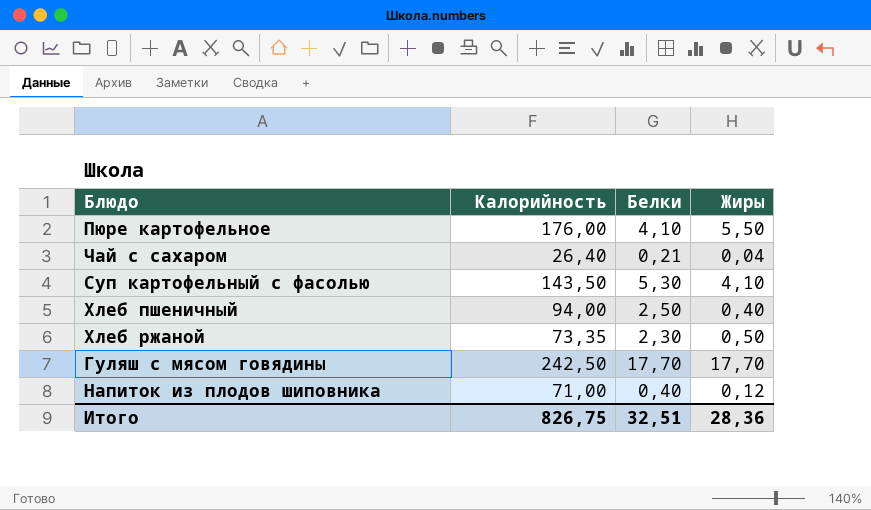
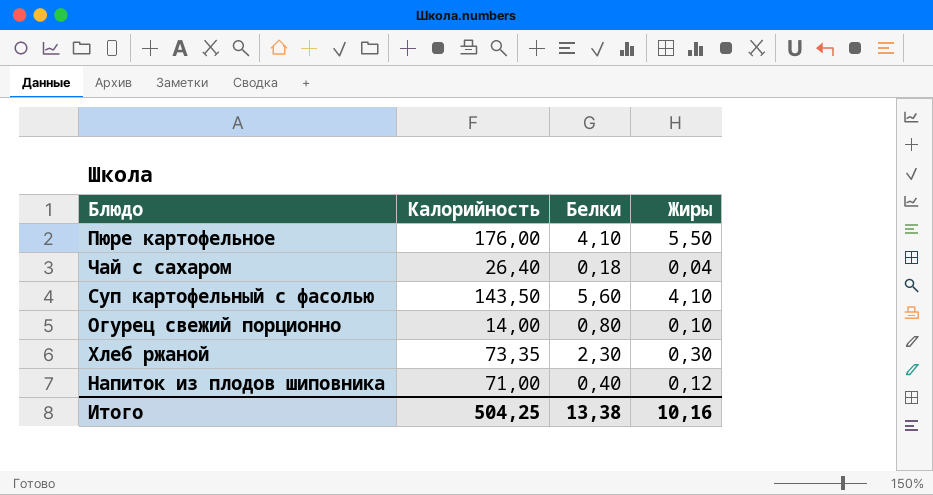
row Хлеб пшеничный: 94,00 | 2,50 | 0,40 -> none
row Гуляш с мясом говядины: 242,50 | 17,70 | 17,70 -> none
Чай с сахаром | Белки: 0,21 -> 0,18
Суп картофельный с фасолью | Белки: 5,30 -> 5,60
row Огурец свежий порционно: none -> 14,00 | 0,80 | 0,10
Хлеб ржаной | Жиры: 0,50 -> 0,30
Итого | Калорийность: 826,75 -> 504,25
Итого | Белки: 32,51 -> 13,38
Итого | Жиры: 28,36 -> 10,16

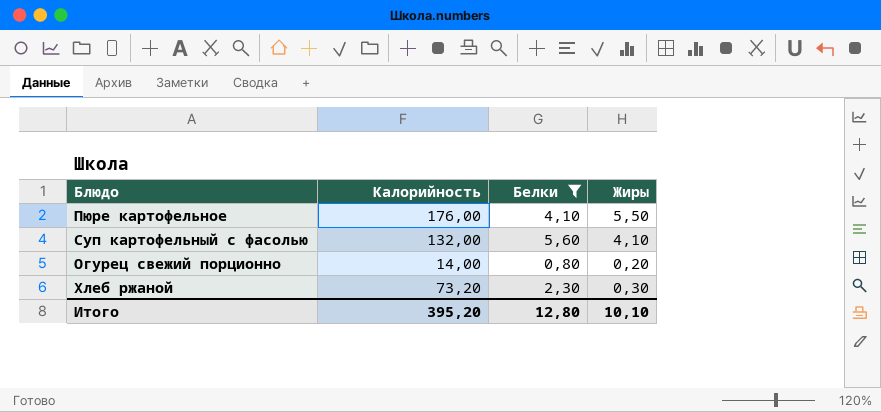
filter: none -> Белки >= 0,80
Суп картофельный с фасолью | Калорийность: 143,50 -> 132,00
Огурец свежий порционно | Жиры: 0,10 -> 0,20
Хлеб ржаной | Калорийность: 73,35 -> 73,20
Итого | Калорийность: 504,25 -> 395,20
Итого | Белки: 13,38 -> 12,80
Итого | Жиры: 10,16 -> 10,10

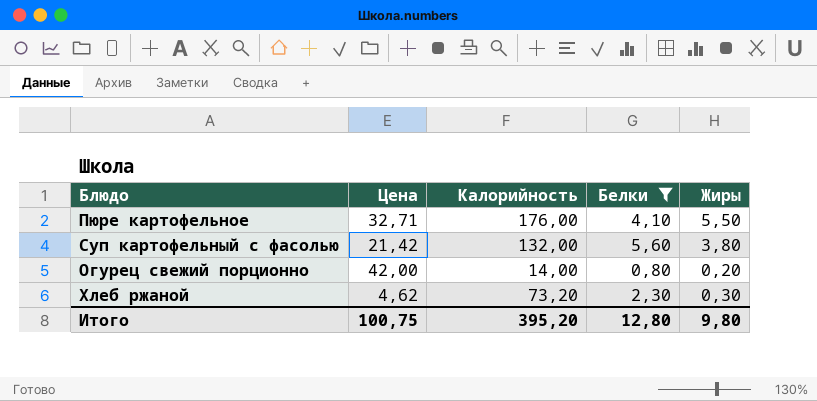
column Цена | position: none -> 2
Суп картофельный с фасолью | Жиры: 4,10 -> 3,80
Итого | Жиры: 10,10 -> 9,80

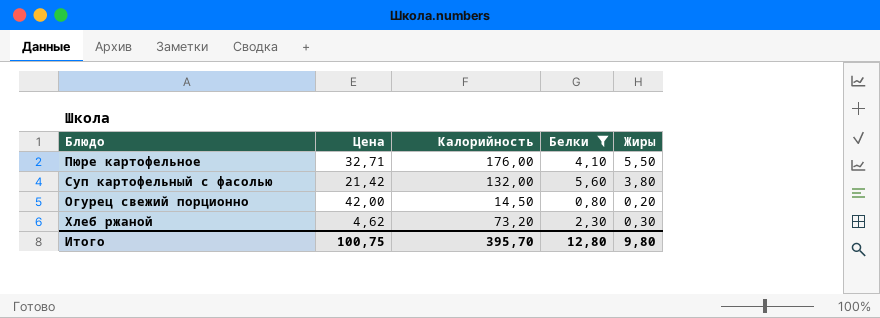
Огурец свежий порционно | Калорийность: 14,00 -> 14,50
Итого | Калорийность: 395,20 -> 395,70

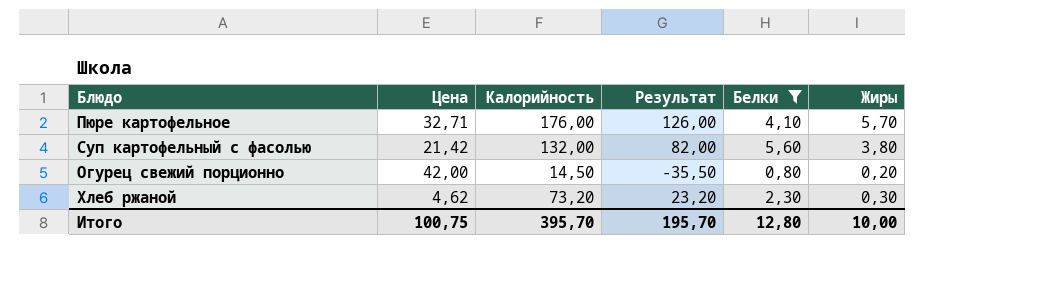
column Результат | formula: none -> [Калорийность] - 50
Пюре картофельное | Жиры: 5,50 -> 5,70
Итого | Жиры: 9,80 -> 10,00

